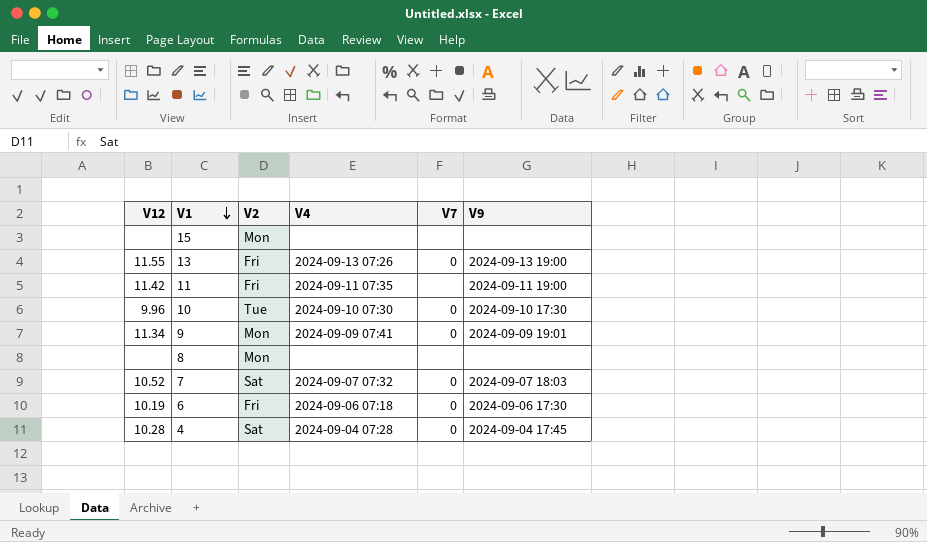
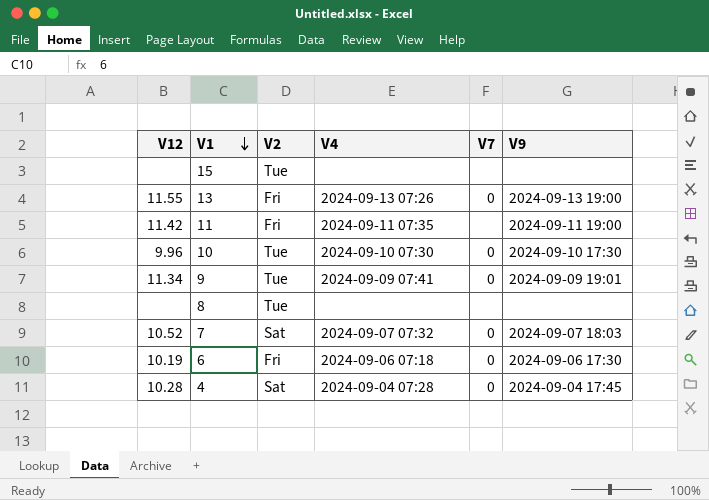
15 | V2: Mon -> Tue
9 | V2: Mon -> Tue
8 | V2: Mon -> Tue

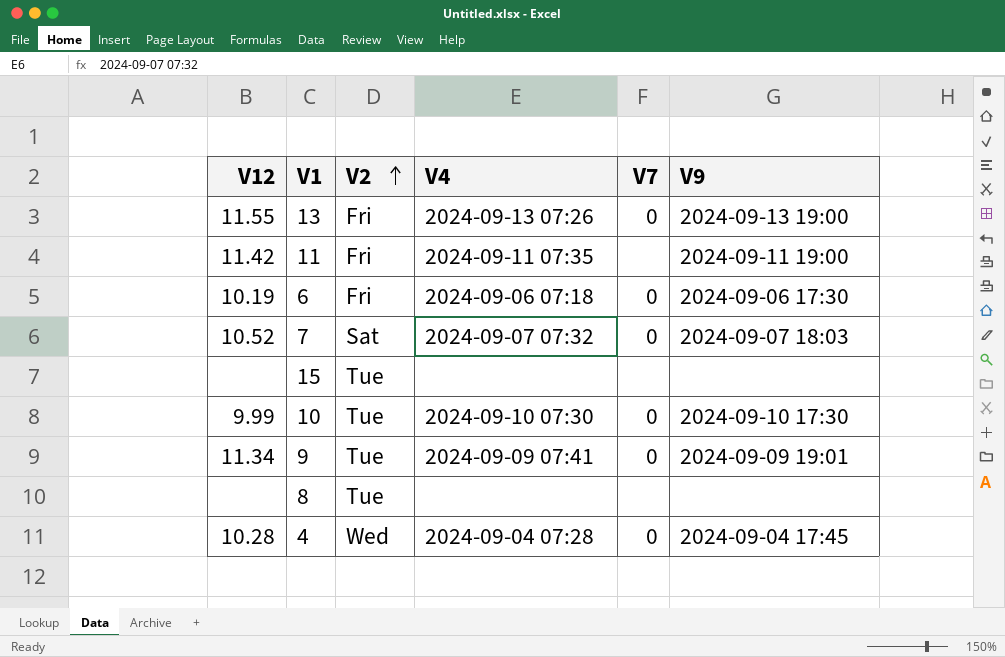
row order: V1 descending -> V2 ascending
10 | V12: 9.96 -> 9.99
4 | V2: Sat -> Wed

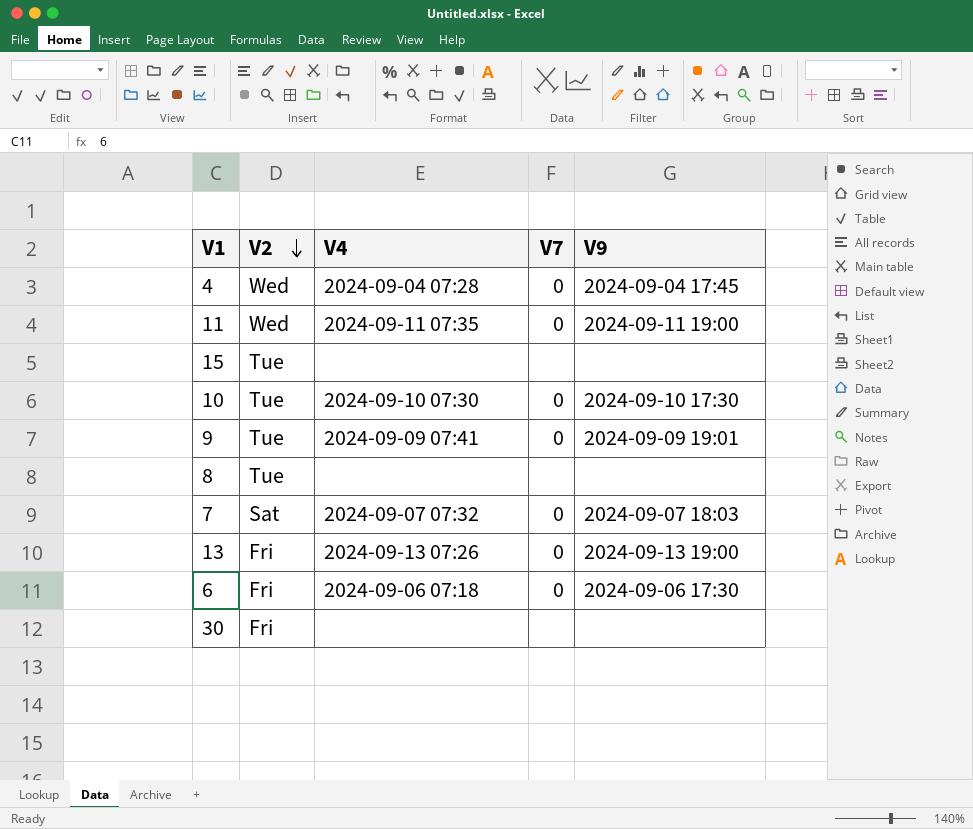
row order: V2 ascending -> V2 descending
column V12 | position: 1 -> none
11 | V2: Fri -> Wed
11 | V7: none -> 0
row 30: none -> Fri | none | none | none

